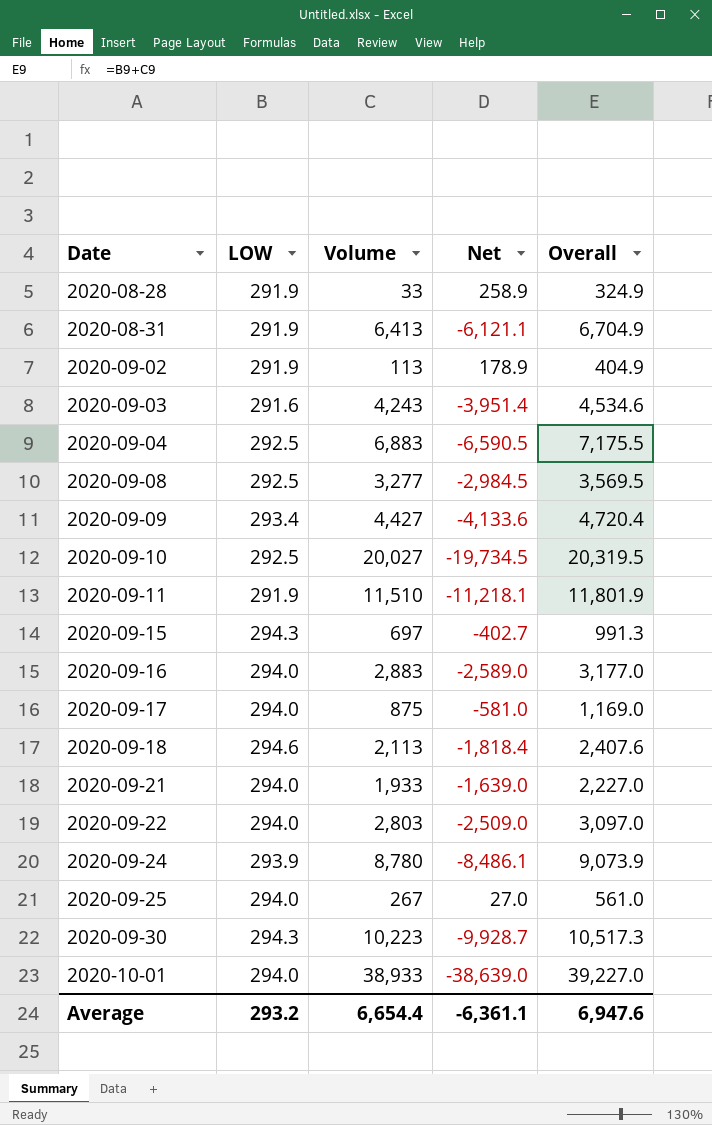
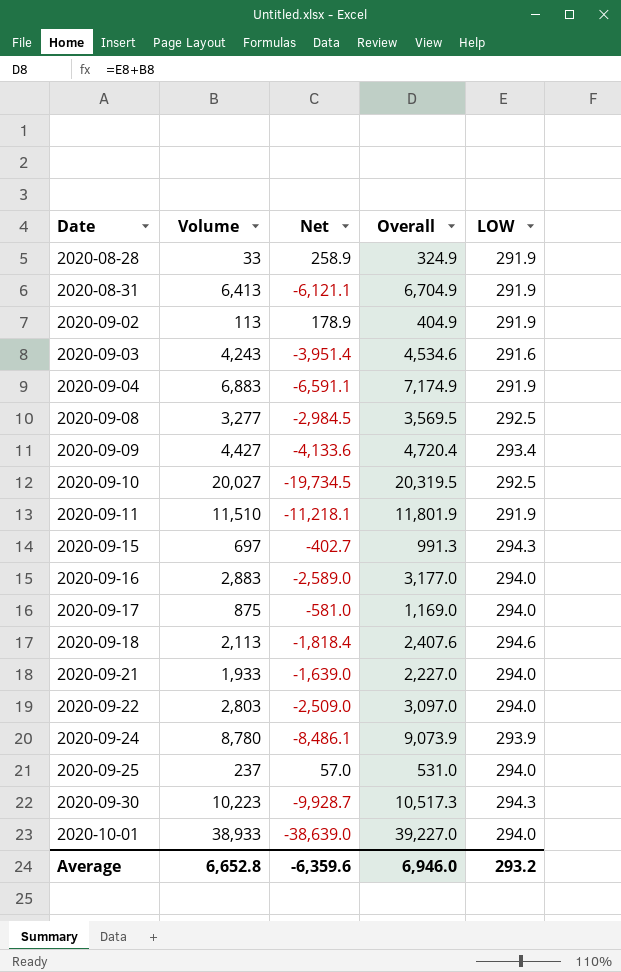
column LOW | position: 2 -> 5
2020-09-04 | Net: -6,590.5 -> -6,591.1
2020-09-04 | Overall: 7,175.5 -> 7,174.9
2020-09-04 | LOW: 292.5 -> 291.9
2020-09-25 | Volume: 267 -> 237
2020-09-25 | Net: 27.0 -> 57.0
2020-09-25 | Overall: 561.0 -> 531.0
Average | Volume: 6,654.4 -> 6,652.8
Average | Net: -6,361.1 -> -6,359.6
Average | Overall: 6,947.6 -> 6,946.0

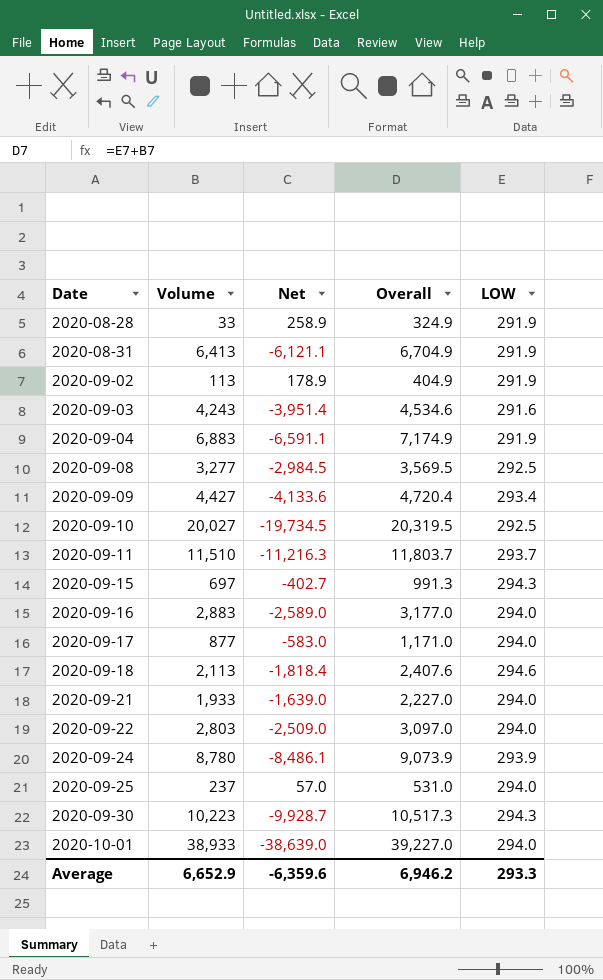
2020-09-11 | Net: -11,218.1 -> -11,216.3
2020-09-11 | Overall: 11,801.9 -> 11,803.7
2020-09-11 | LOW: 291.9 -> 293.7
2020-09-17 | Volume: 875 -> 877
2020-09-17 | Net: -581.0 -> -583.0
2020-09-17 | Overall: 1,169.0 -> 1,171.0
Average | Volume: 6,652.8 -> 6,652.9
Average | Overall: 6,946.0 -> 6,946.2
Average | LOW: 293.2 -> 293.3

